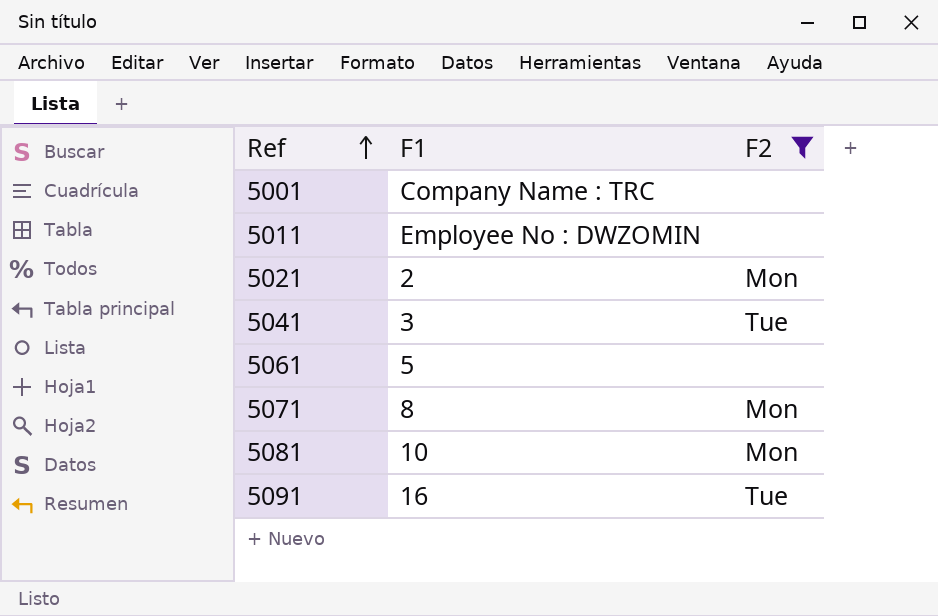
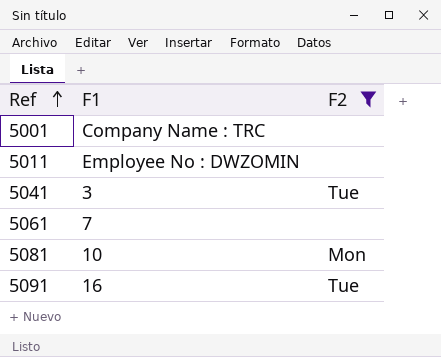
row 5021: 2 | Mon -> none
row 5071: 8 | Mon -> none
5061 | F1: 5 -> 7

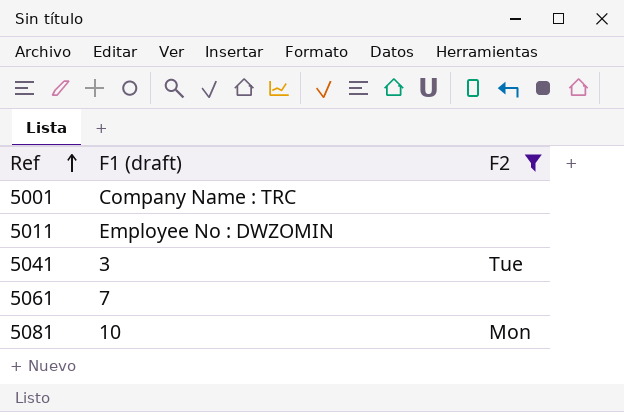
column name: F1 -> F1 (draft)
row 5091: 16 | Tue -> none

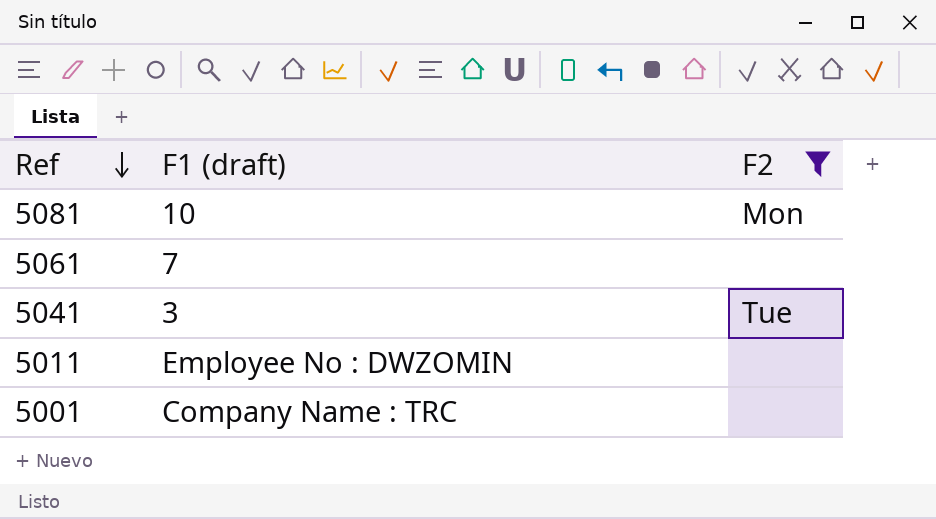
row order: Ref ascending -> Ref descending

